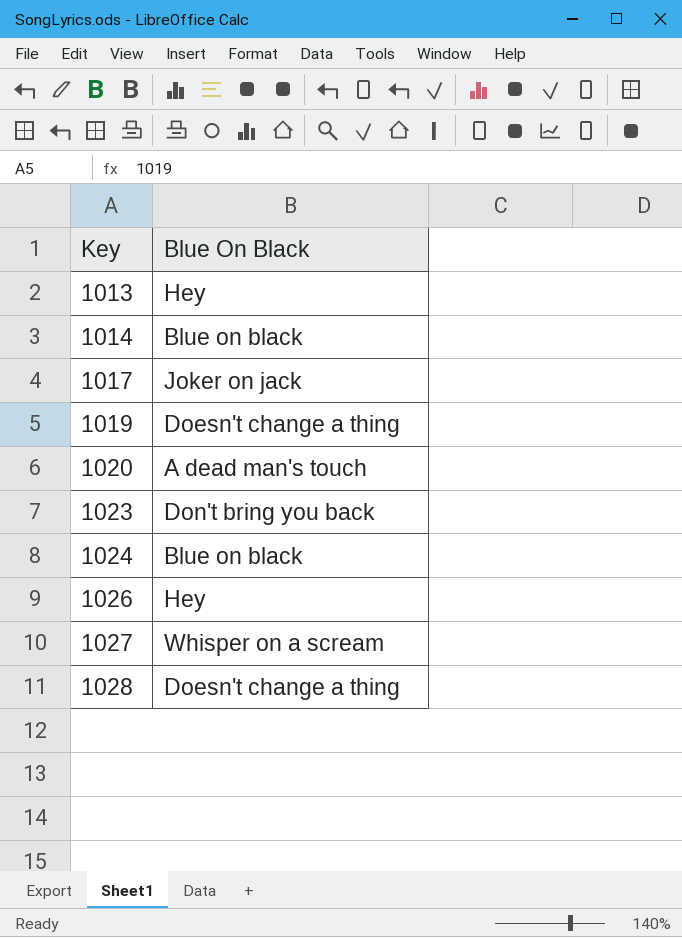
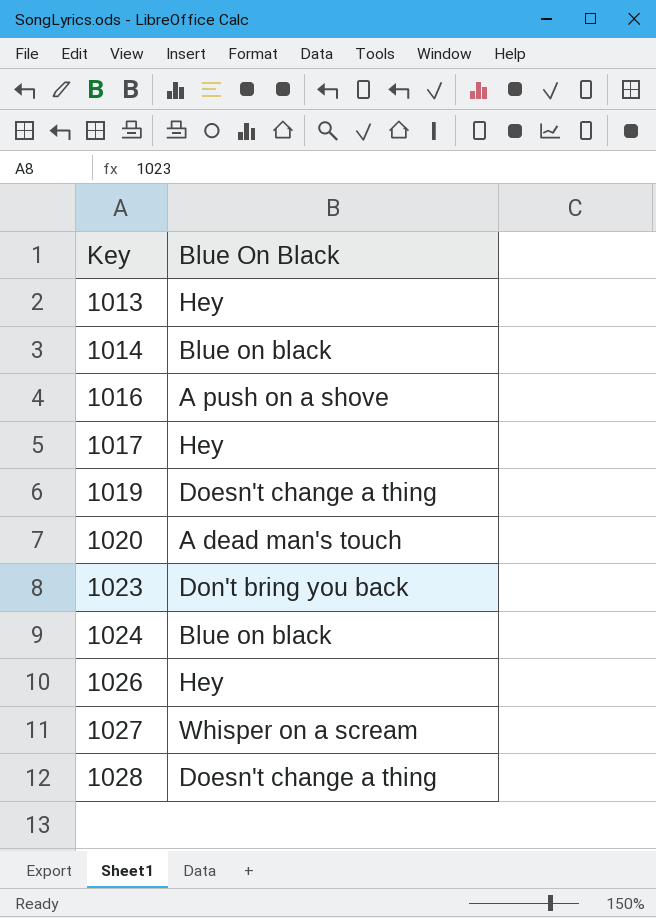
row 1016: none -> A push on a shove
1017 | Blue On Black: Joker on jack -> Hey

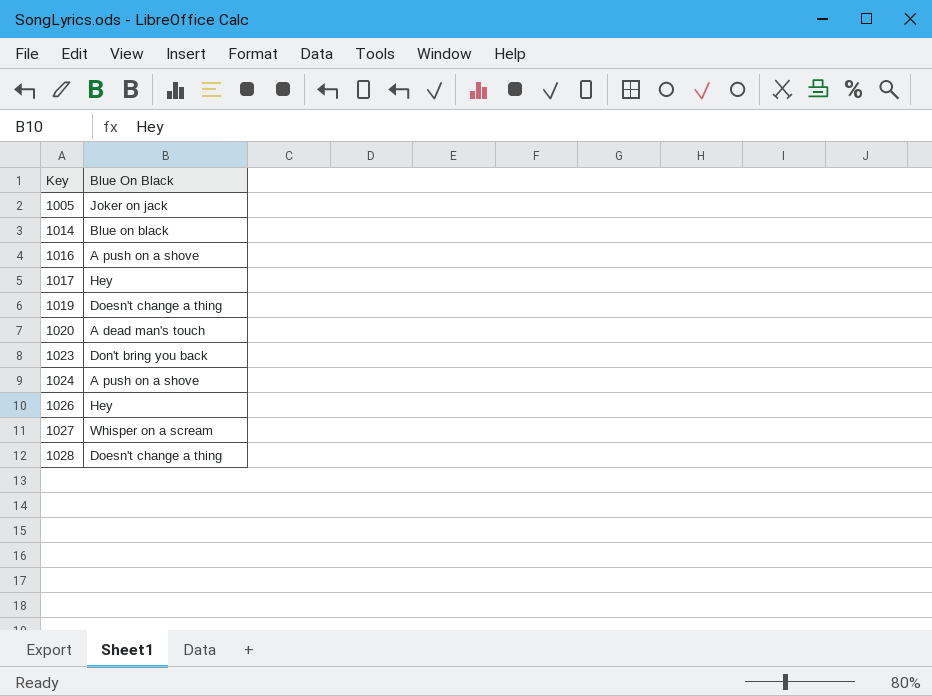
row 1013: Hey -> none
row 1005: none -> Joker on jack
1024 | Blue On Black: Blue on black -> A push on a shove

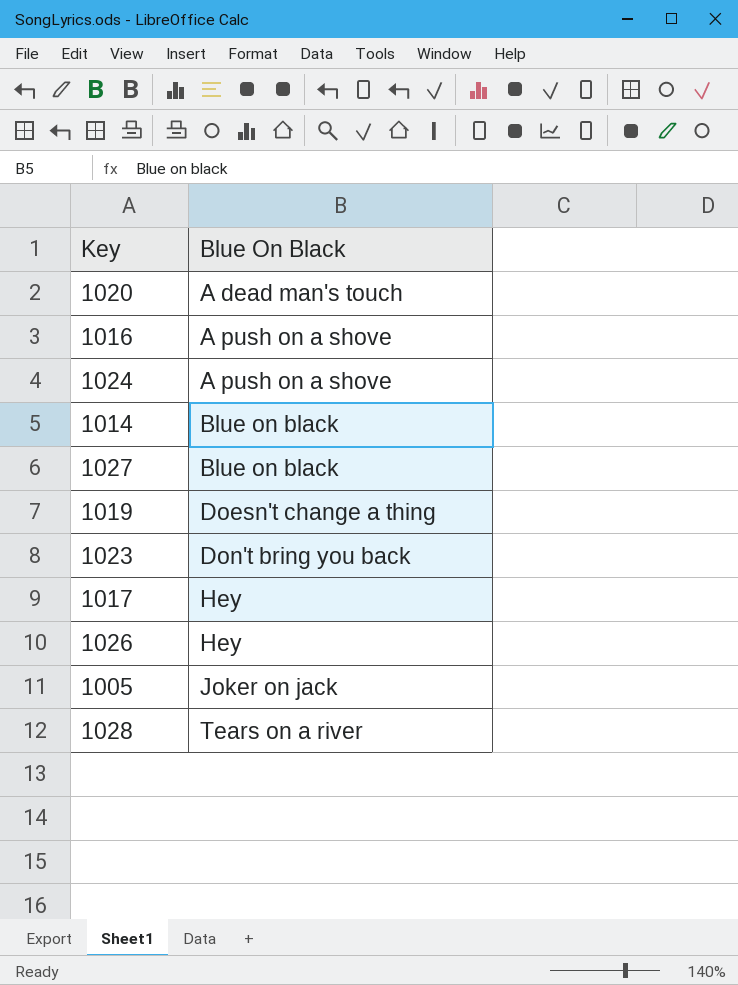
row order: Key ascending -> Blue On Black ascending
1027 | Blue On Black: Whisper on a scream -> Blue on black
1028 | Blue On Black: Doesn't change a thing -> Tears on a river

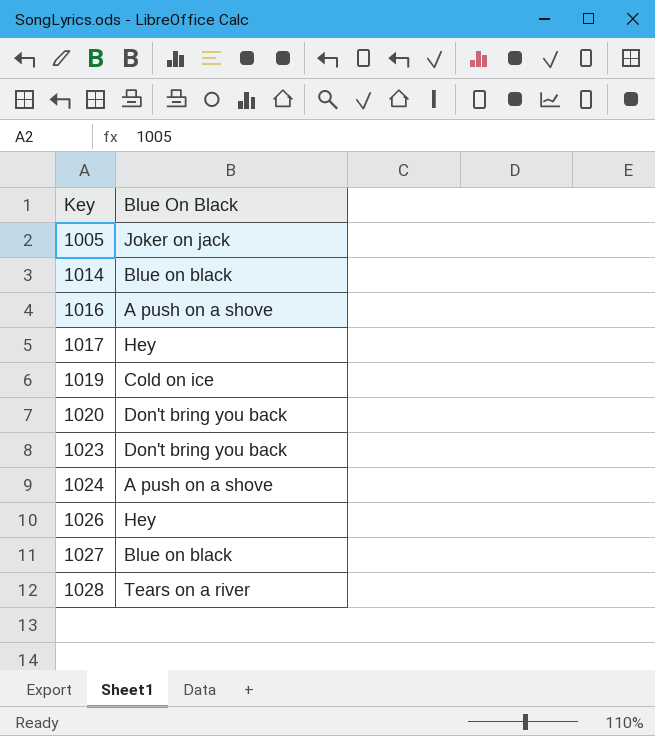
row order: Blue On Black ascending -> Key ascending
1019 | Blue On Black: Doesn't change a thing -> Cold on ice
1020 | Blue On Black: A dead man's touch -> Don't bring you back

